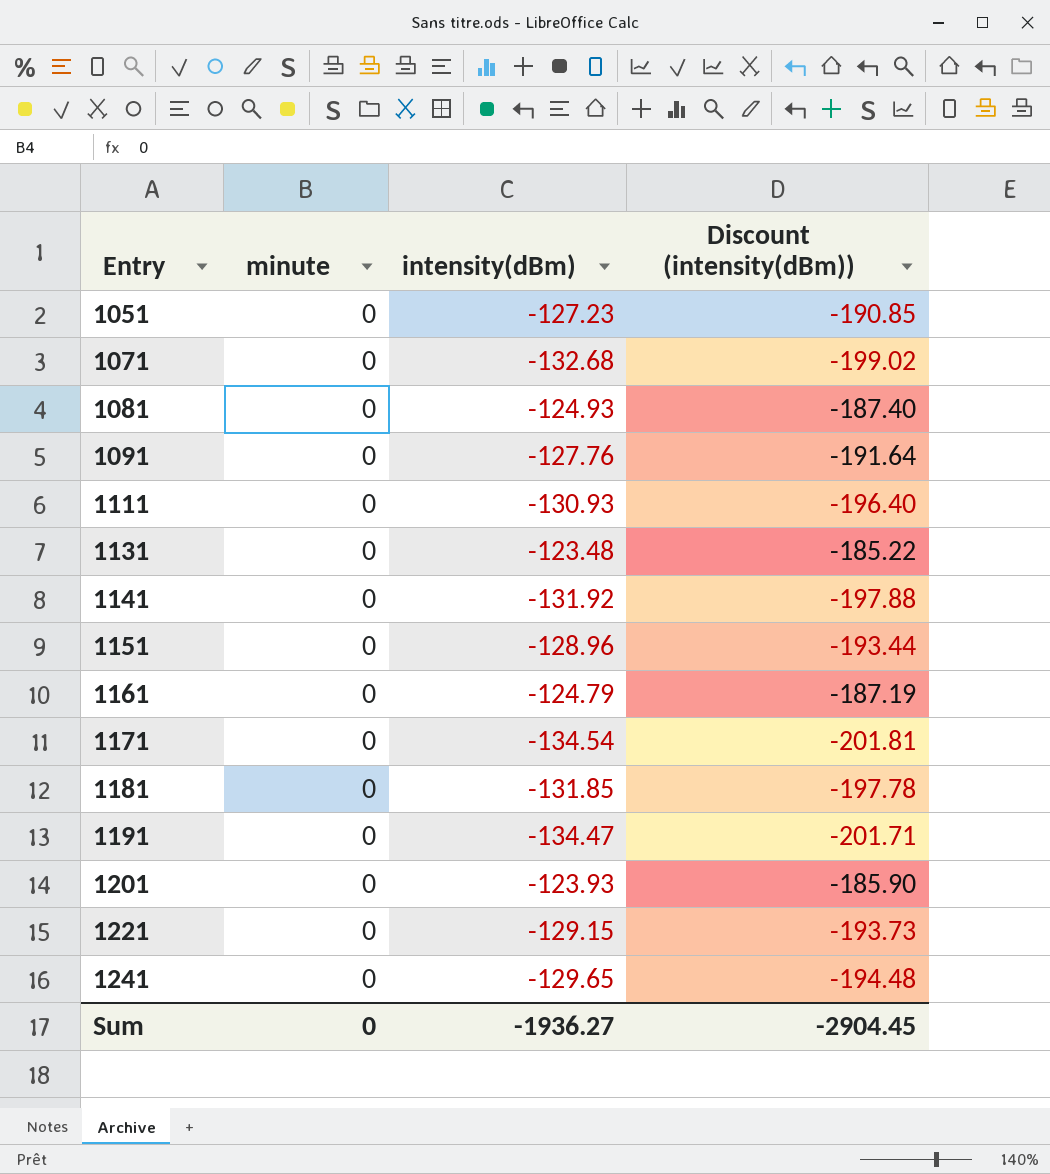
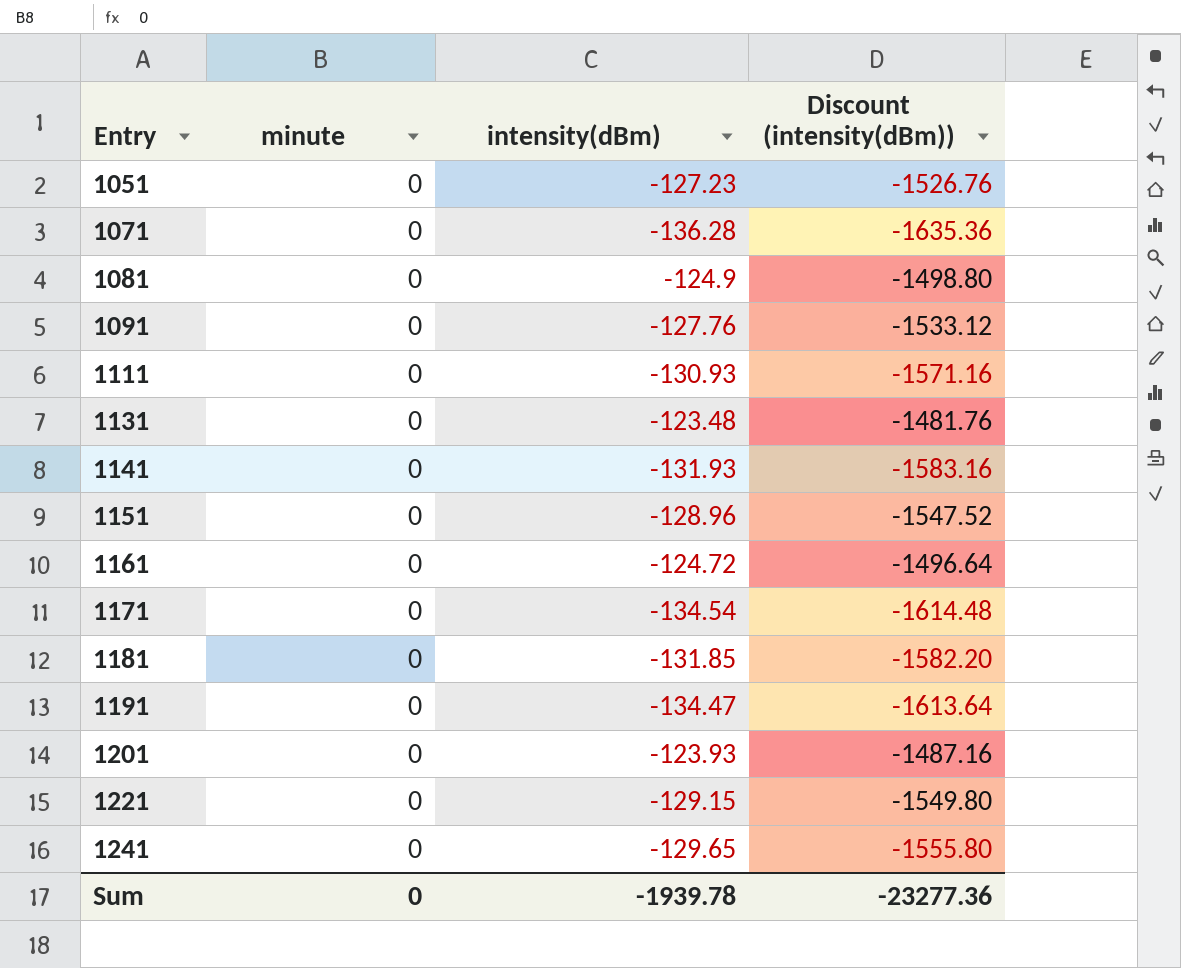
column Discount (intensity(dBm)) | formula: [intensity(dBm)] * 1.5 -> [intensity(dBm)] * 12
1071 | intensity(dBm): -132.68 -> -136.28
1081 | intensity(dBm): -124.93 -> -124.9
1141 | intensity(dBm): -131.92 -> -131.93
1161 | intensity(dBm): -124.79 -> -124.72
Sum | intensity(dBm): -1936.27 -> -1939.78
Sum | Discount (intensity(dBm)): -2904.45 -> -23277.36

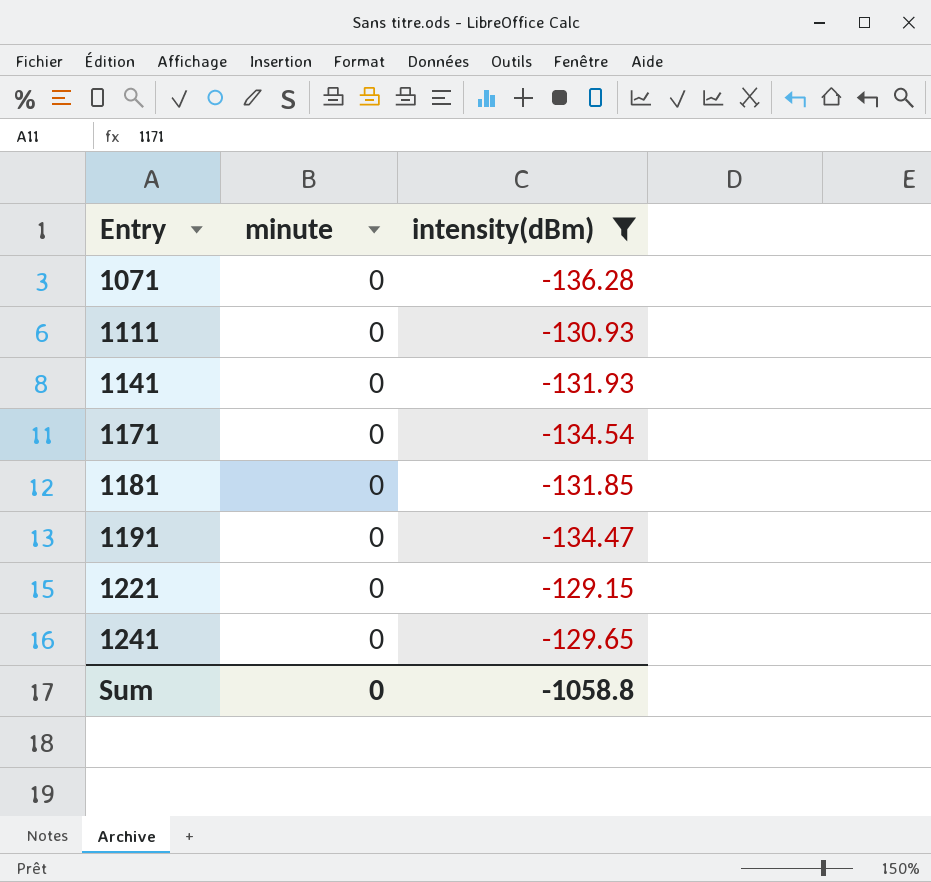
filter: none -> intensity(dBm) <= -129.15
column Discount (intensity(dBm)) | formula: [intensity(dBm)] * 12 -> none
Sum | intensity(dBm): -1939.78 -> -1058.8

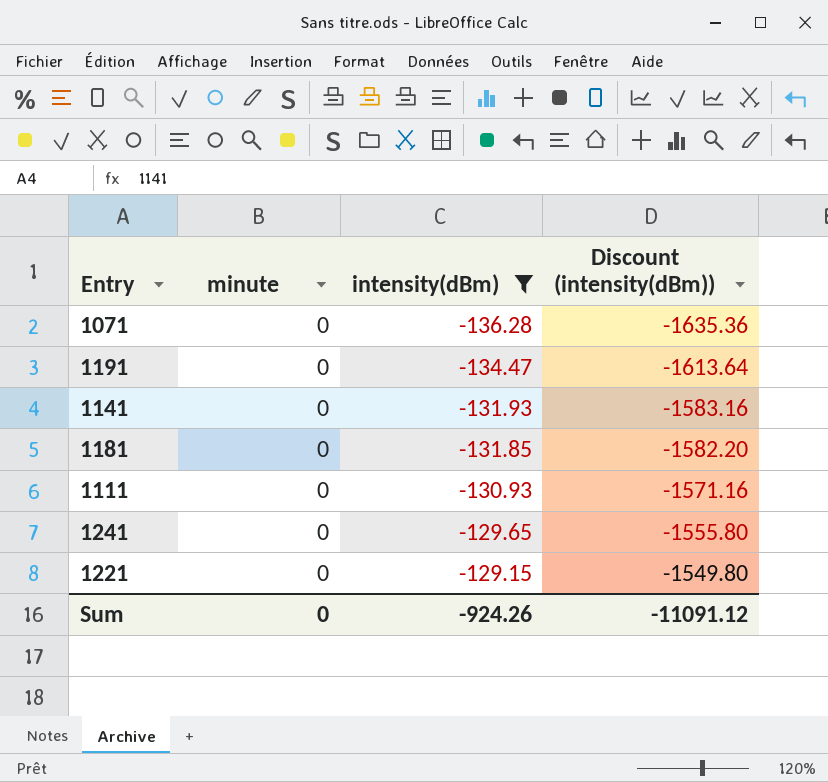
row order: Entry ascending -> intensity(dBm) ascending
column Discount (intensity(dBm)) | formula: none -> [intensity(dBm)] * 12
row 1171: 0 | -134.54 -> none
Sum | intensity(dBm): -1058.8 -> -924.26

